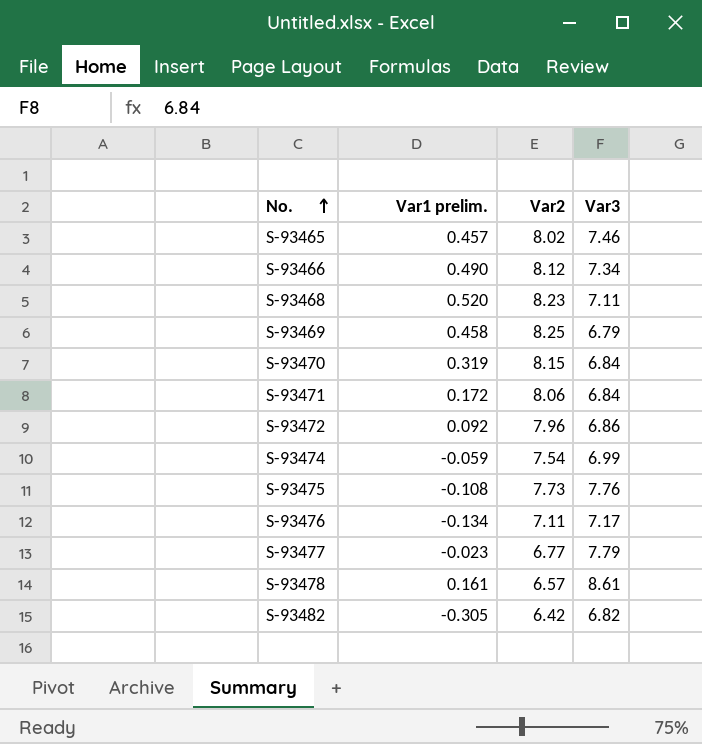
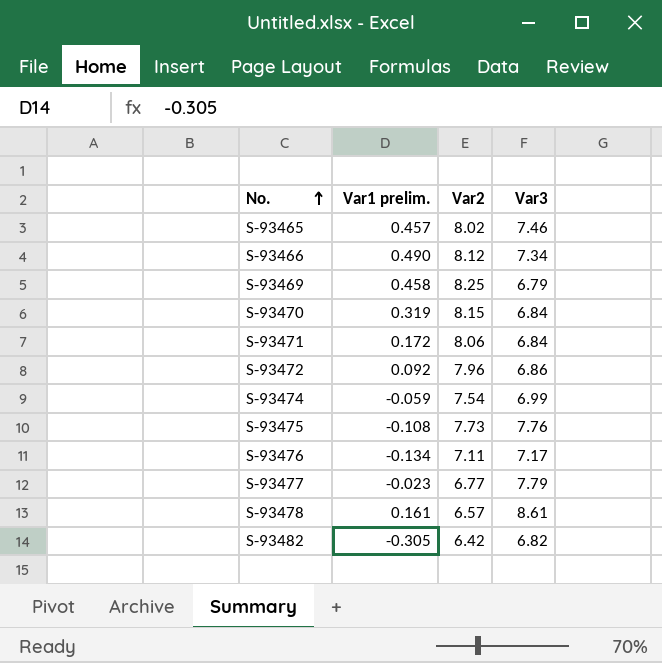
row S-93468: 0.520 | 8.23 | 7.11 -> none

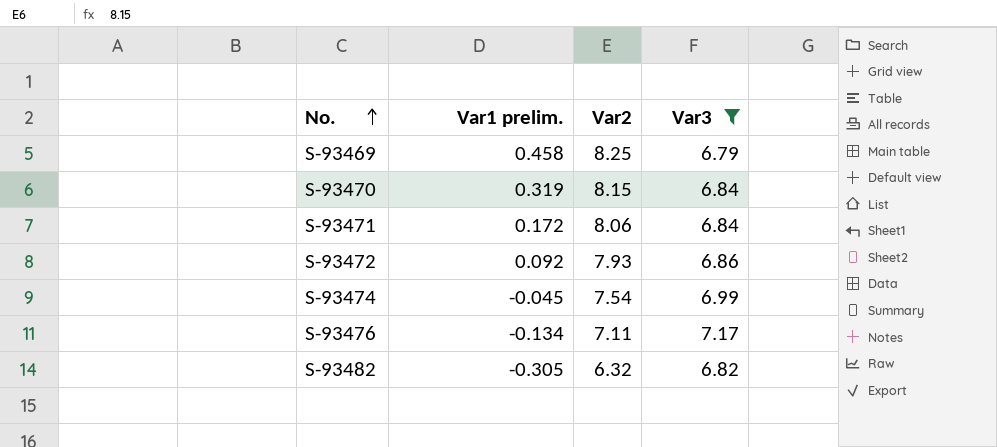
filter: none -> Var3 <= 7.17
S-93472 | Var2: 7.96 -> 7.93
S-93474 | Var1 prelim.: -0.059 -> -0.045
S-93482 | Var2: 6.42 -> 6.32

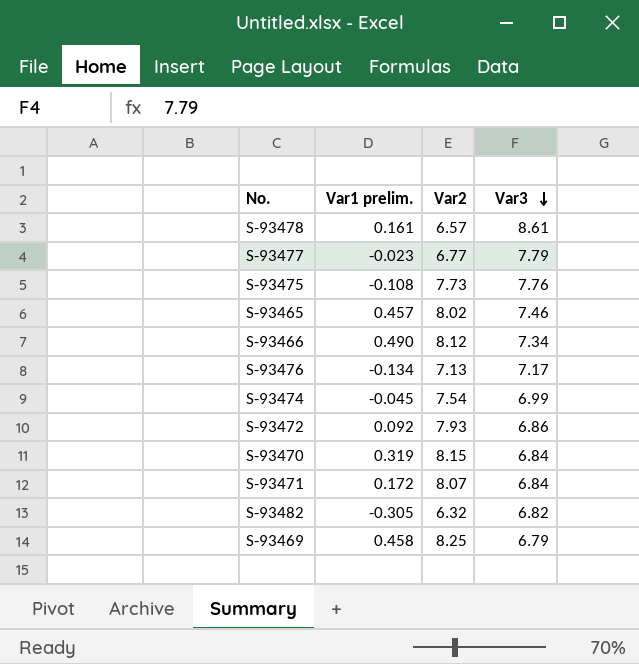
filter: Var3 <= 7.17 -> none
row order: No. ascending -> Var3 descending
S-93476 | Var2: 7.11 -> 7.13
S-93471 | Var2: 8.06 -> 8.07

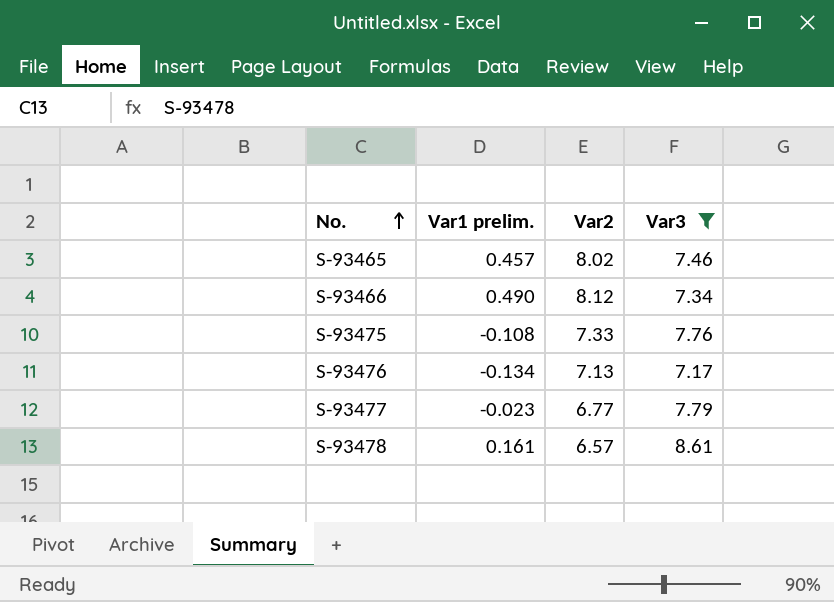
filter: none -> Var3 >= 7.17
row order: Var3 descending -> No. ascending
S-93475 | Var2: 7.73 -> 7.33

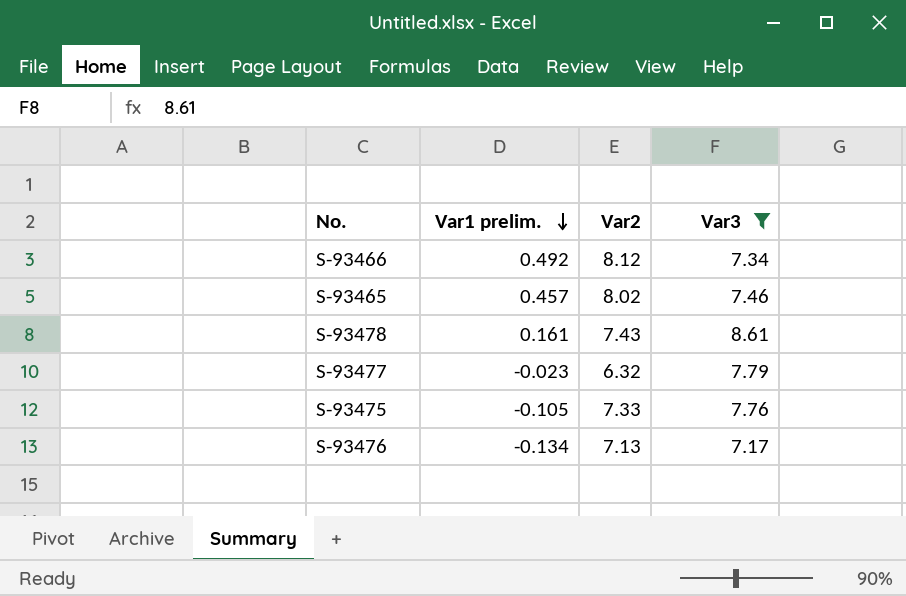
row order: No. ascending -> Var1 prelim. descending
S-93466 | Var1 prelim.: 0.490 -> 0.492
S-93478 | Var2: 6.57 -> 7.43
S-93477 | Var2: 6.77 -> 6.32
S-93475 | Var1 prelim.: -0.108 -> -0.105

